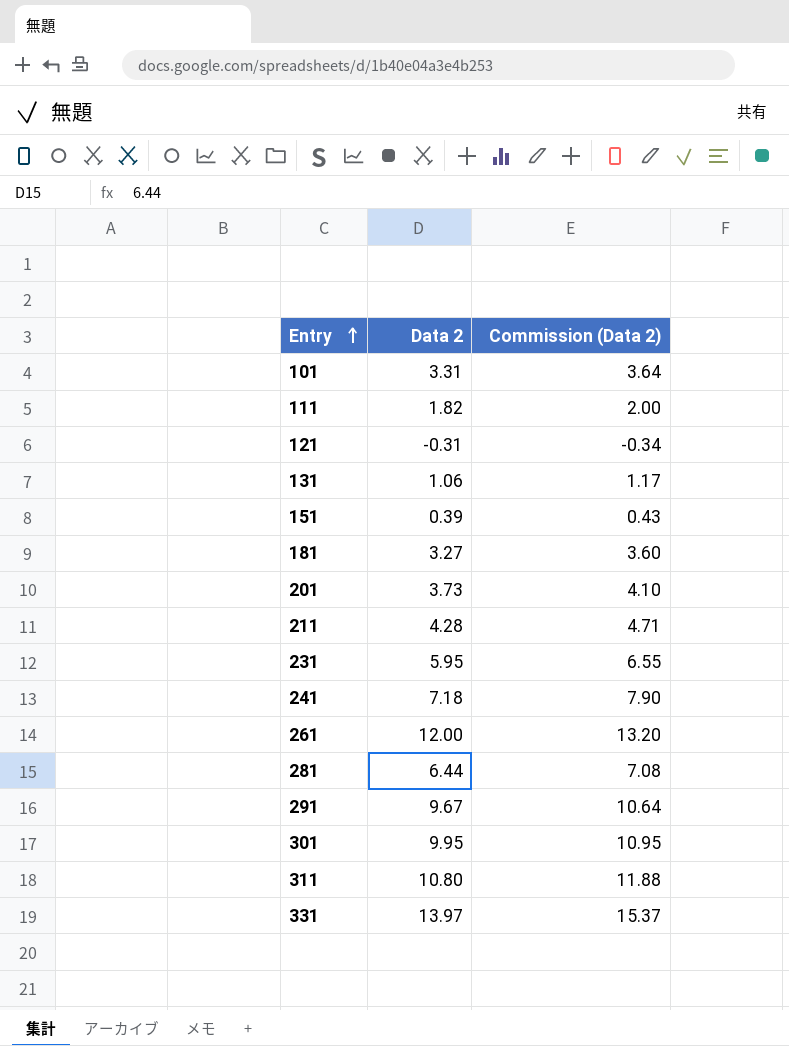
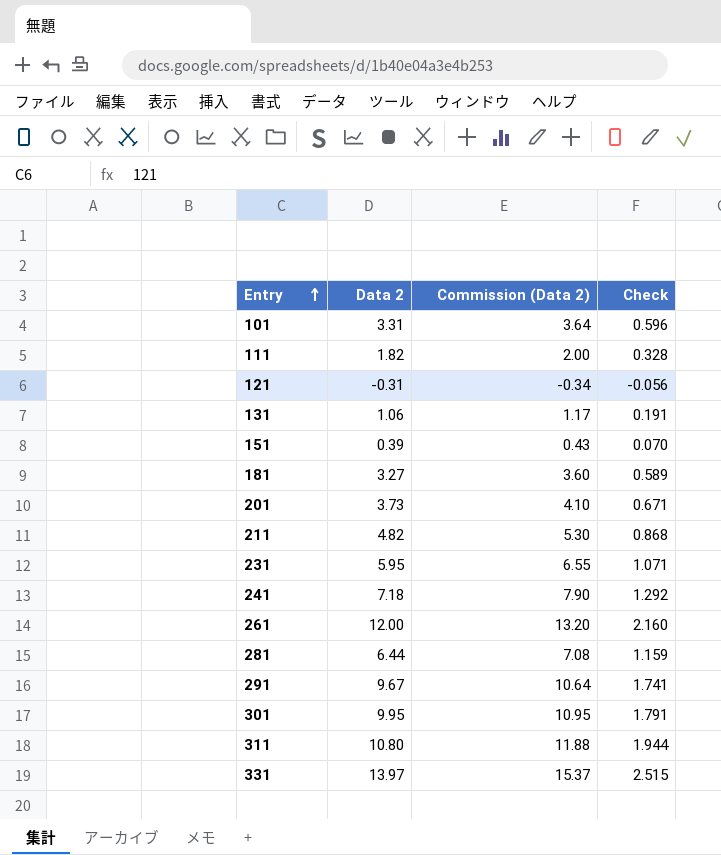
column Check | formula: none -> [Data 2] * 0.18
211 | Data 2: 4.28 -> 4.82
211 | Commission (Data 2): 4.71 -> 5.30

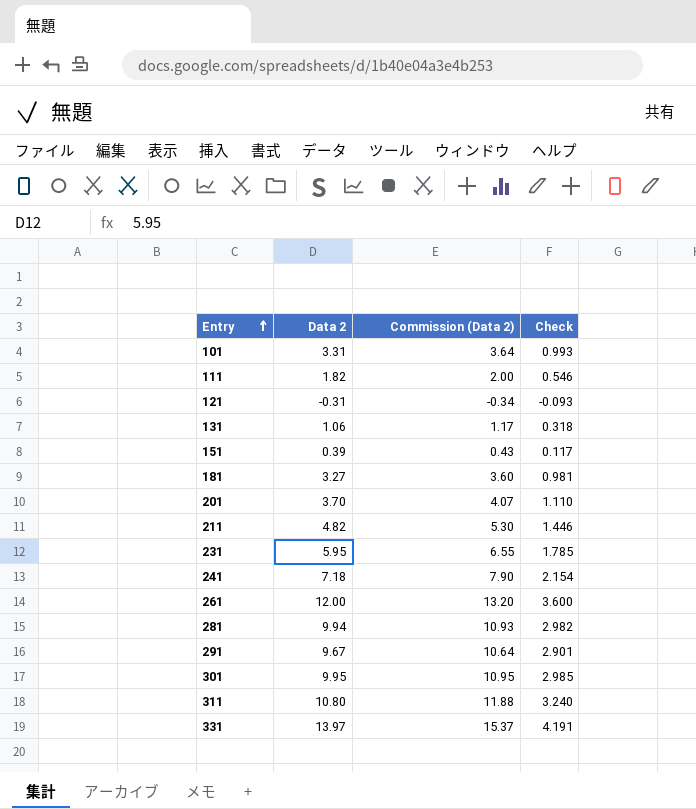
column Check | formula: [Data 2] * 0.18 -> [Data 2] * 0.3
201 | Data 2: 3.73 -> 3.70
201 | Commission (Data 2): 4.10 -> 4.07
281 | Data 2: 6.44 -> 9.94
281 | Commission (Data 2): 7.08 -> 10.93

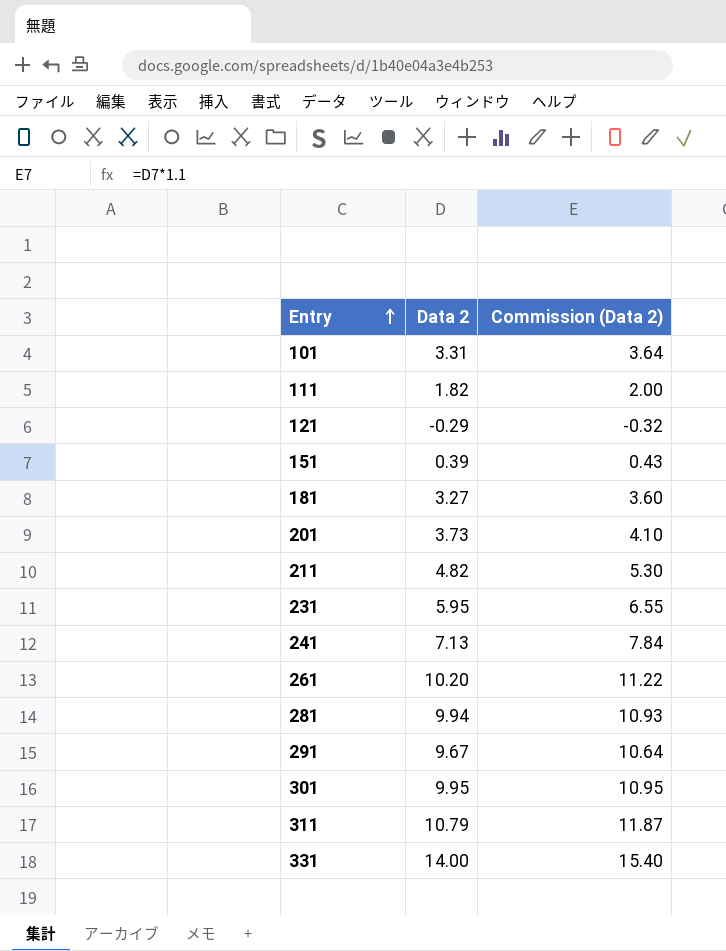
column Check | formula: [Data 2] * 0.3 -> none
row 131: 1.06 | 1.17 | 0.318 -> none
121 | Data 2: -0.31 -> -0.29
121 | Commission (Data 2): -0.34 -> -0.32
201 | Data 2: 3.70 -> 3.73
201 | Commission (Data 2): 4.07 -> 4.10
241 | Data 2: 7.18 -> 7.13
241 | Commission (Data 2): 7.90 -> 7.84
261 | Data 2: 12.00 -> 10.20
261 | Commission (Data 2): 13.20 -> 11.22
311 | Data 2: 10.80 -> 10.79
311 | Commission (Data 2): 11.88 -> 11.87
331 | Data 2: 13.97 -> 14.00
331 | Commission (Data 2): 15.37 -> 15.40

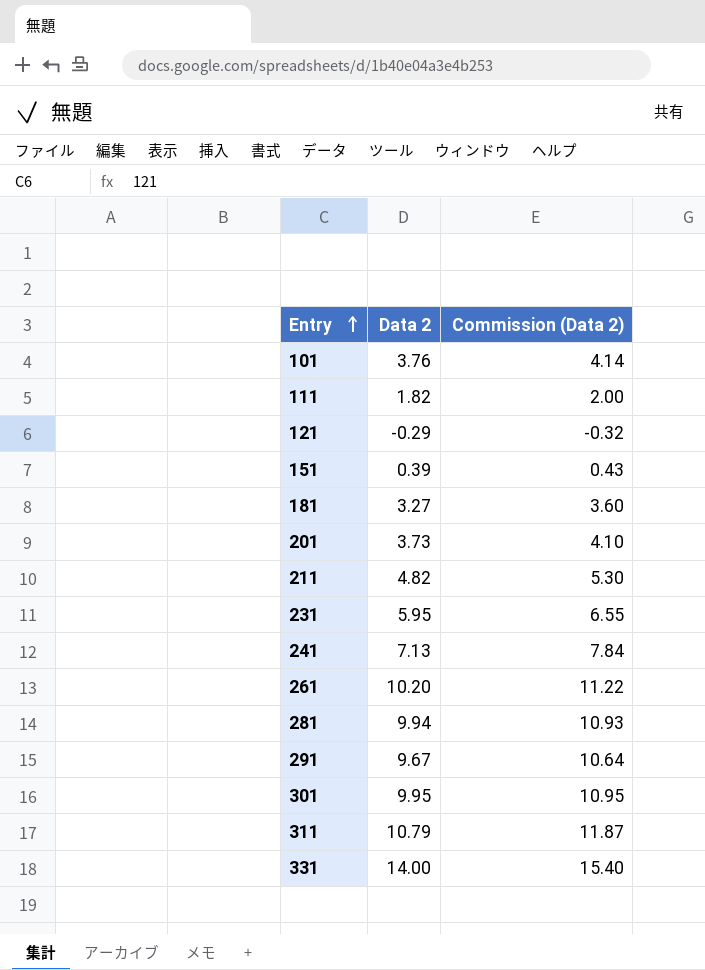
101 | Data 2: 3.31 -> 3.76
101 | Commission (Data 2): 3.64 -> 4.14

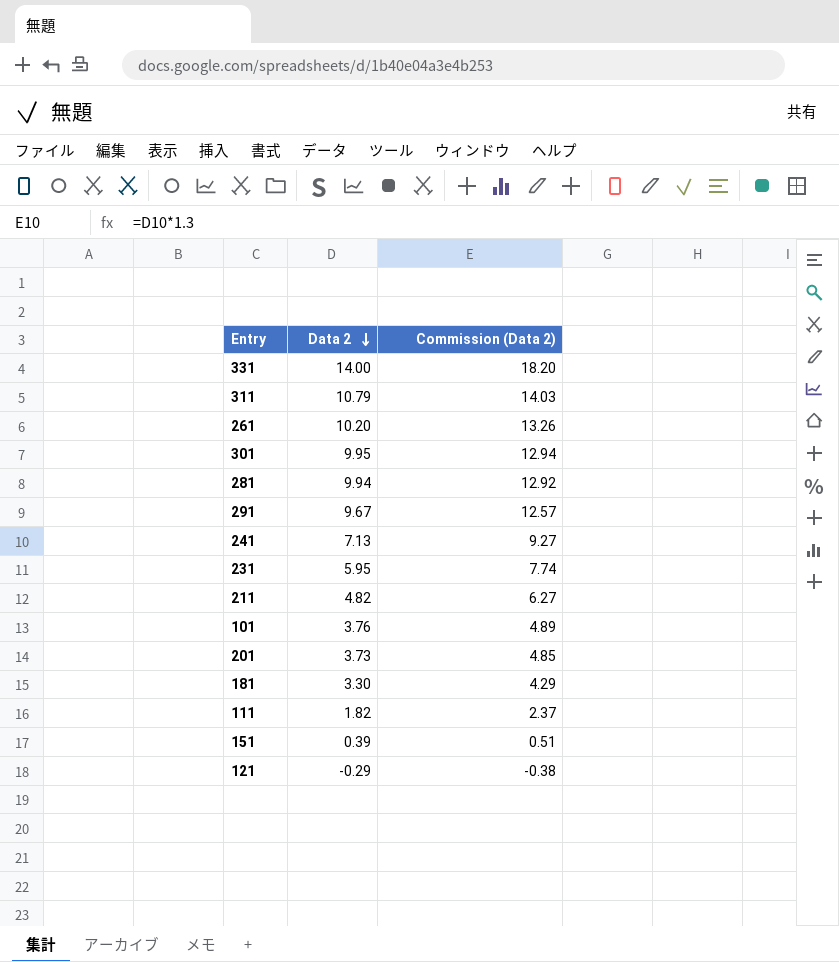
row order: Entry ascending -> Data 2 descending
column Commission (Data 2) | formula: [Data 2] * 1.1 -> [Data 2] * 1.3
181 | Data 2: 3.27 -> 3.30

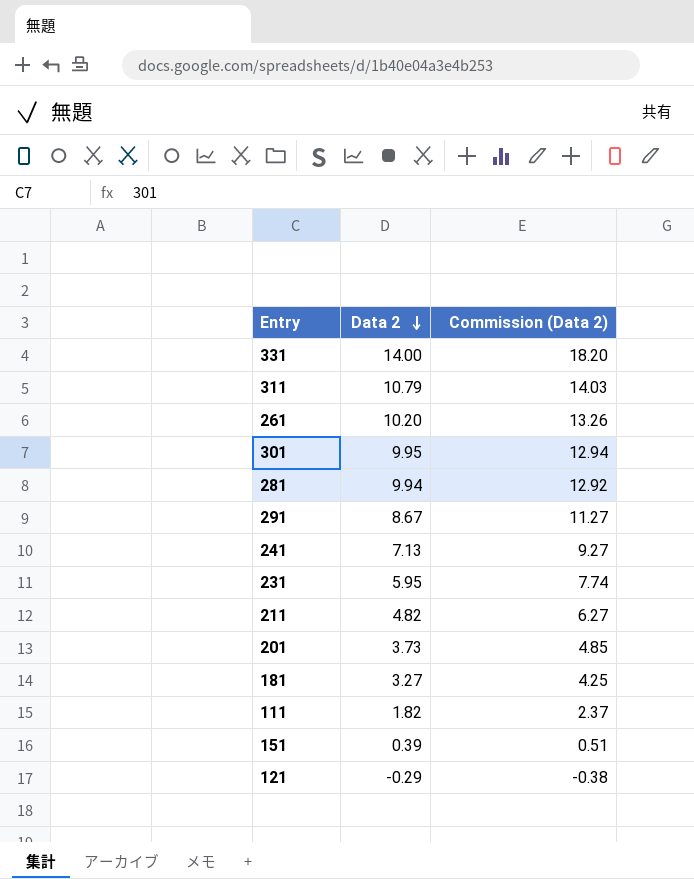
row 101: 3.76 | 4.89 -> none
291 | Data 2: 9.67 -> 8.67
291 | Commission (Data 2): 12.57 -> 11.27
181 | Data 2: 3.30 -> 3.27
181 | Commission (Data 2): 4.29 -> 4.25

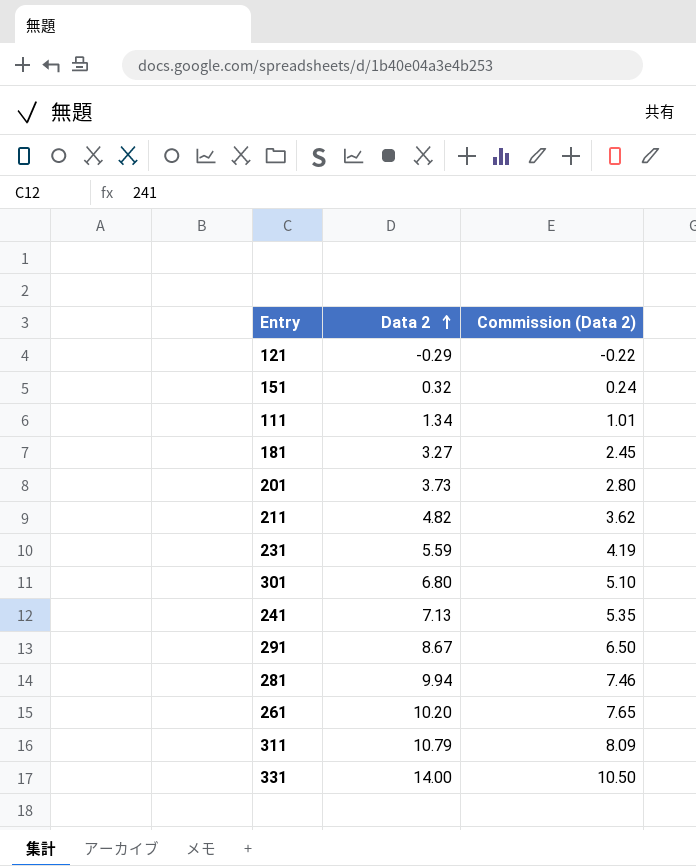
row order: Data 2 descending -> Data 2 ascending
column Commission (Data 2) | formula: [Data 2] * 1.3 -> [Data 2] * 0.75
151 | Data 2: 0.39 -> 0.32
111 | Data 2: 1.82 -> 1.34
231 | Data 2: 5.95 -> 5.59
301 | Data 2: 9.95 -> 6.80

